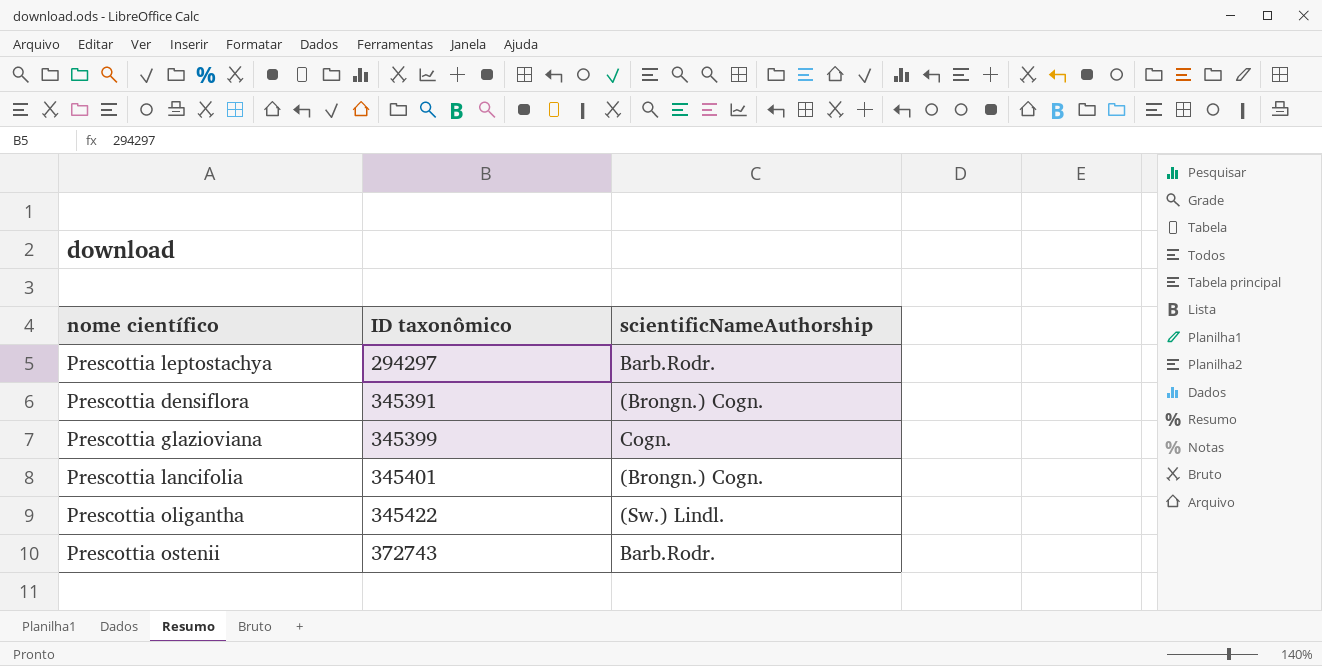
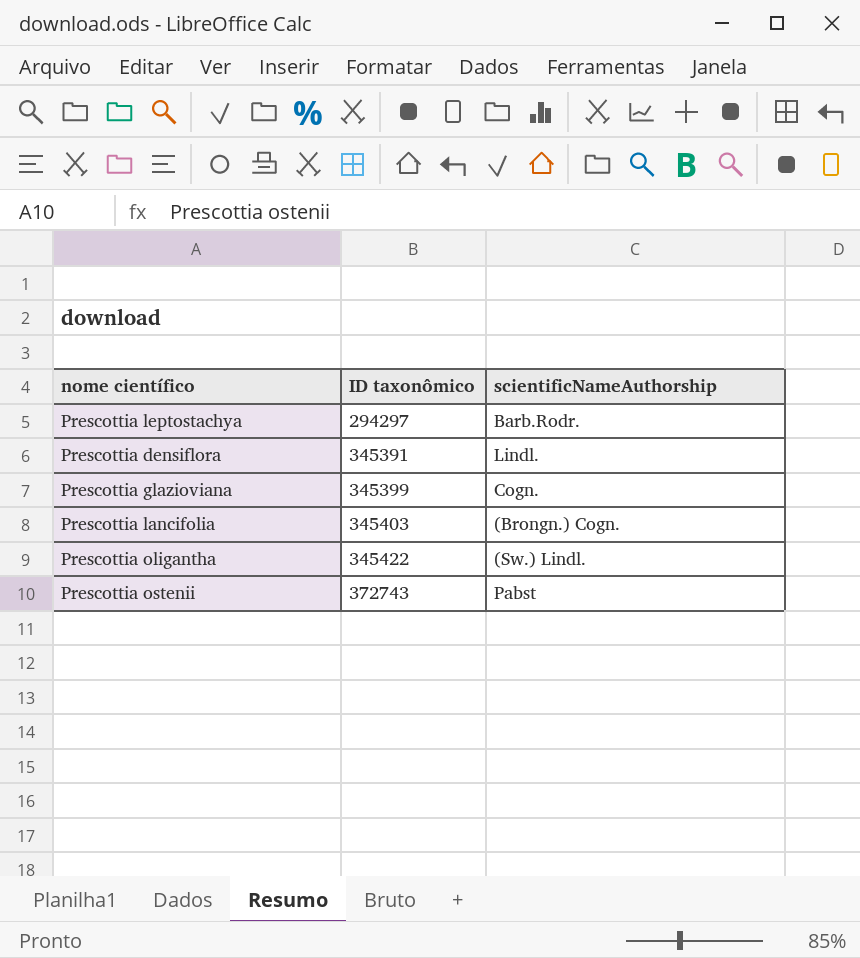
Prescottia densiflora | scientificNameAuthorship: (Brongn.) Cogn. -> Lindl.
Prescottia lancifolia | ID taxonômico: 345401 -> 345403
Prescottia ostenii | scientificNameAuthorship: Barb.Rodr. -> Pabst

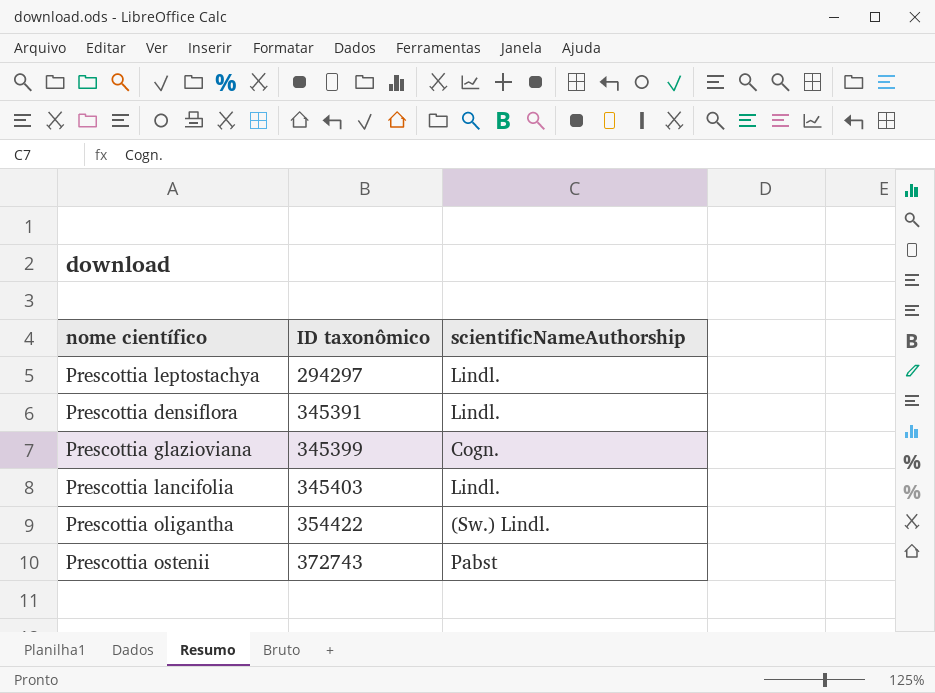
Prescottia leptostachya | scientificNameAuthorship: Barb.Rodr. -> Lindl.
Prescottia lancifolia | scientificNameAuthorship: (Brongn.) Cogn. -> Lindl.
Prescottia oligantha | ID taxonômico: 345422 -> 354422

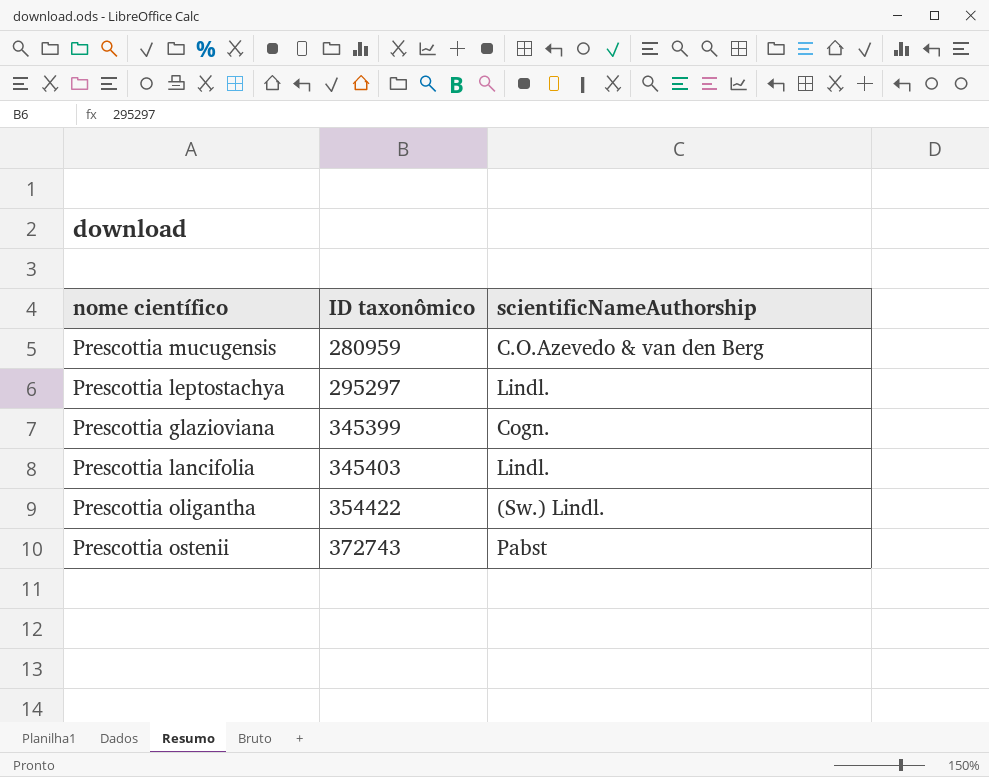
row Prescottia densiflora: 345391 | Lindl. -> none
row Prescottia mucugensis: none -> 280959 | C.O.Azevedo & van den Berg
Prescottia leptostachya | ID taxonômico: 294297 -> 295297

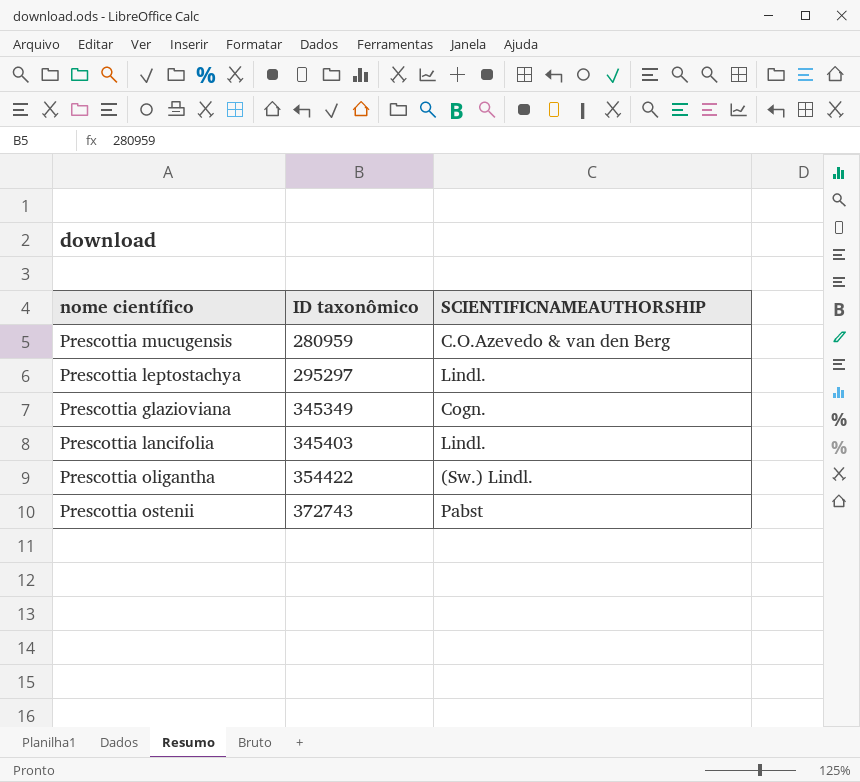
column name: scientificNameAuthorship -> SCIENTIFICNAMEAUTHORSHIP
Prescottia glazioviana | ID taxonômico: 345399 -> 345349

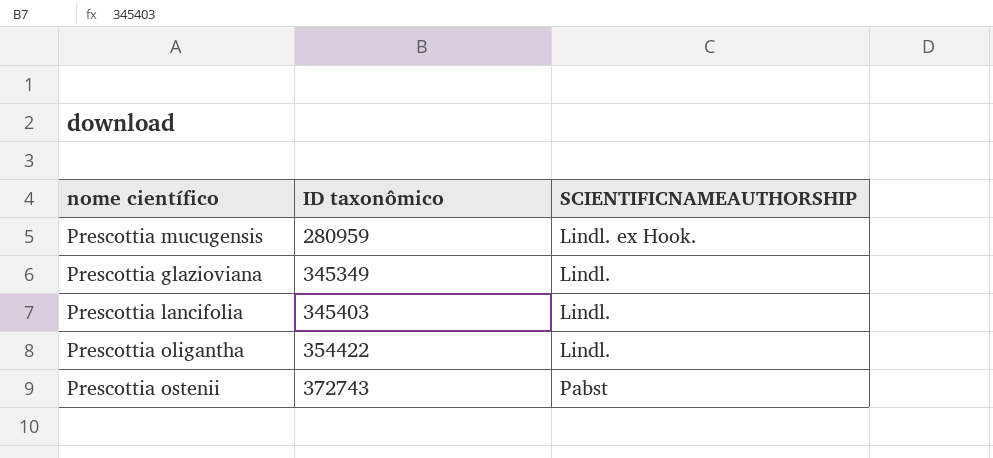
row Prescottia leptostachya: 295297 | Lindl. -> none
Prescottia mucugensis | SCIENTIFICNAMEAUTHORSHIP: C.O.Azevedo & van den Berg -> Lindl. ex Hook.
Prescottia glazioviana | SCIENTIFICNAMEAUTHORSHIP: Cogn. -> Lindl.
Prescottia oligantha | SCIENTIFICNAMEAUTHORSHIP: (Sw.) Lindl. -> Lindl.

